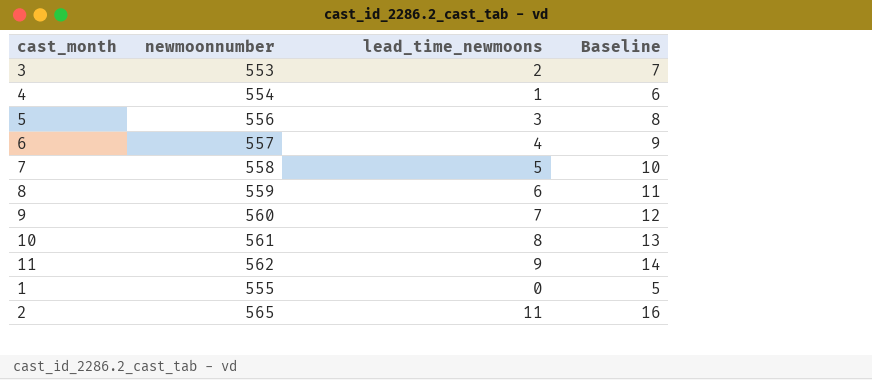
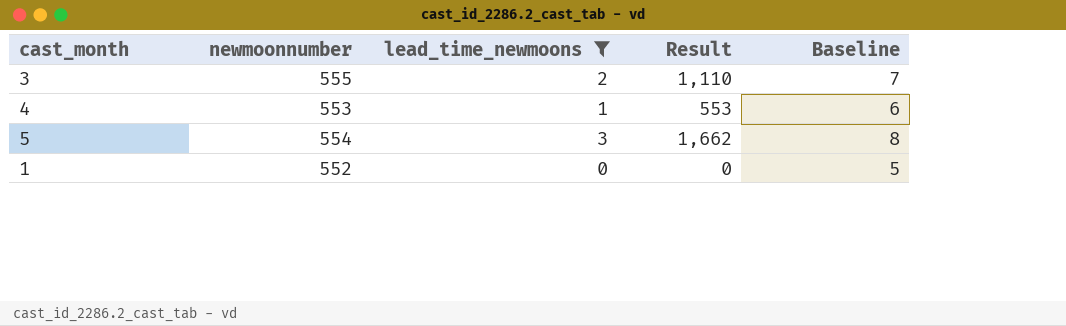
filter: none -> lead_time_newmoons <= 3
column Result | formula: none -> [newmoonnumber] * [lead_time_newmoons]
3 | newmoonnumber: 553 -> 555
4 | newmoonnumber: 554 -> 553
5 | newmoonnumber: 556 -> 554
1 | newmoonnumber: 555 -> 552

